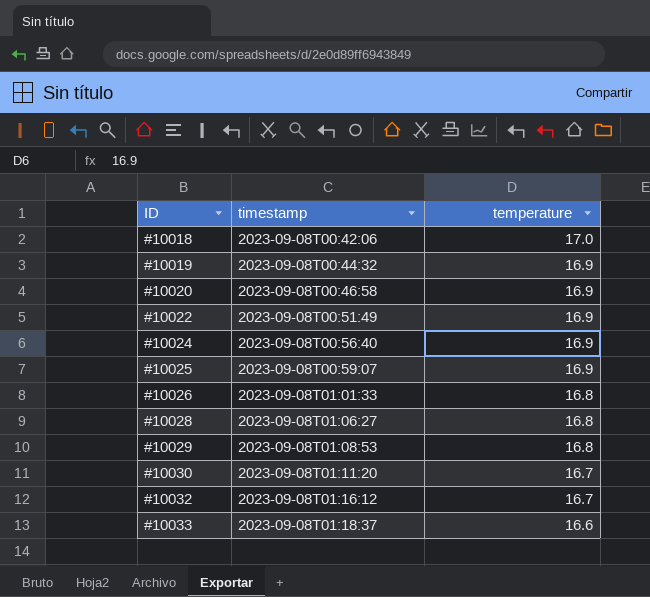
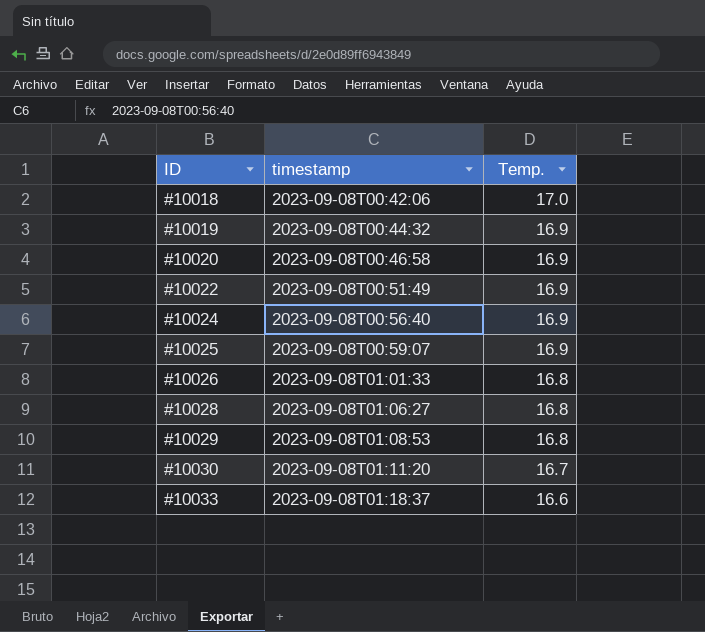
column name: temperature -> Temp.
row #10032: 2023-09-08T01:16:12 | 16.7 -> none

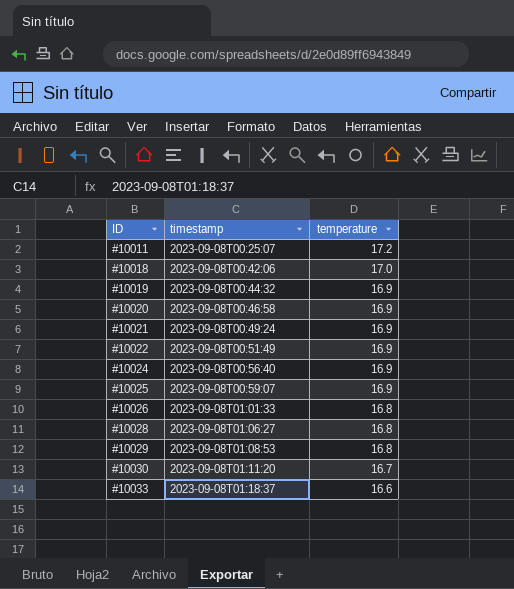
column name: Temp. -> temperature
row #10011: none -> 2023-09-08T00:25:07 | 17.2
row #10021: none -> 2023-09-08T00:49:24 | 16.9

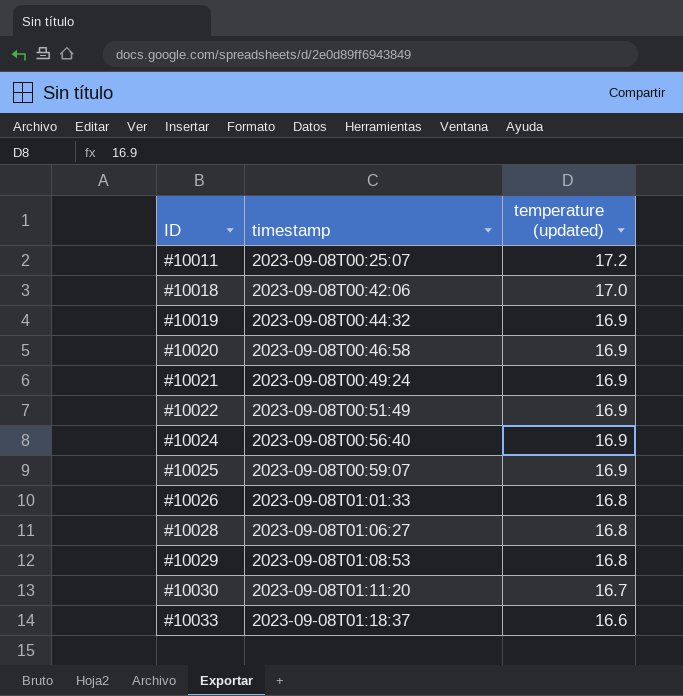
column name: temperature -> temperature (updated)

